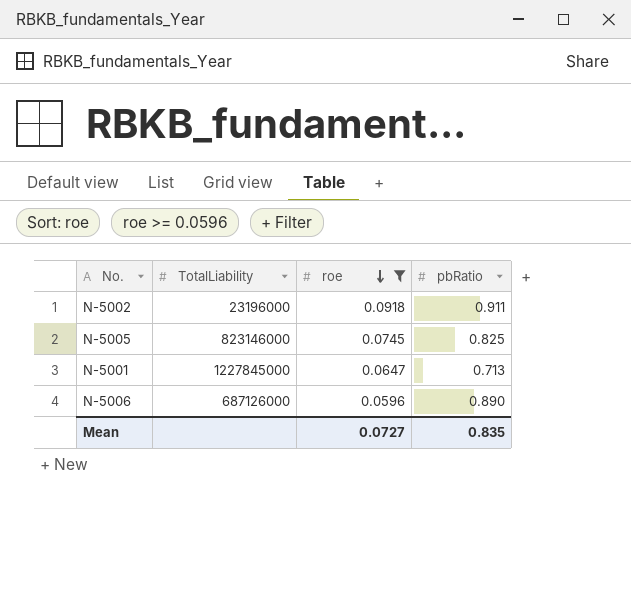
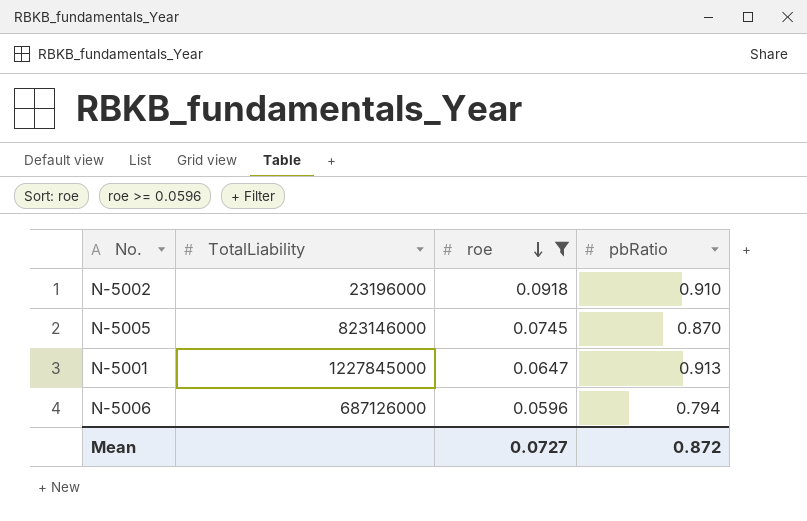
N-5002 | pbRatio: 0.911 -> 0.910
N-5005 | pbRatio: 0.825 -> 0.870
N-5001 | pbRatio: 0.713 -> 0.913
N-5006 | pbRatio: 0.890 -> 0.794
Mean | pbRatio: 0.835 -> 0.872

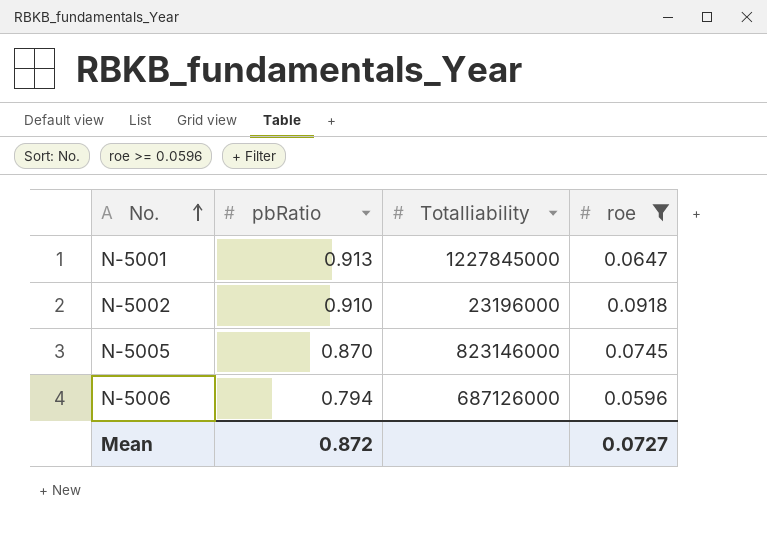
row order: roe descending -> No. ascending
column pbRatio | position: 4 -> 2
column name: TotalLiability -> Totalliability

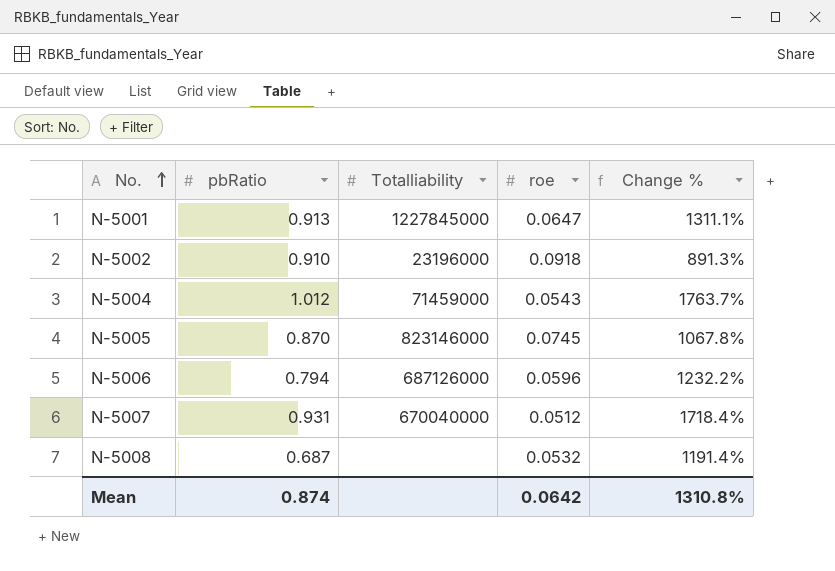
filter: roe >= 0.0596 -> none
column Change % | formula: none -> ([pbRatio] - [roe]) / [roe]
Mean | pbRatio: 0.872 -> 0.874
Mean | roe: 0.0727 -> 0.0642

